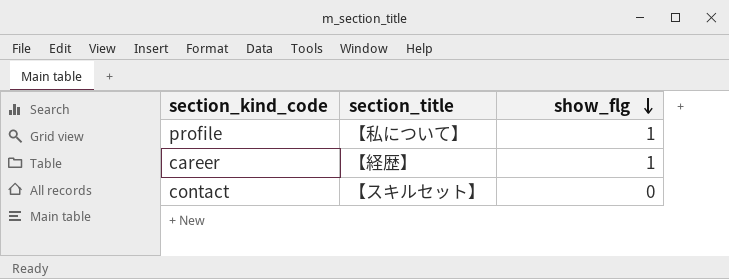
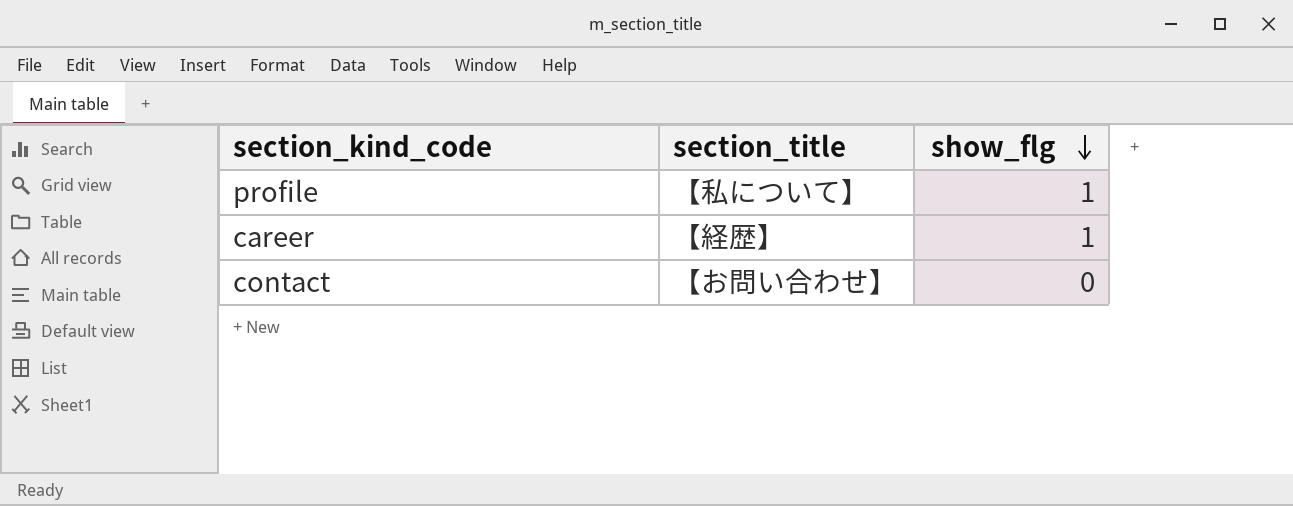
contact | section_title: 【スキルセット】 -> 【お問い合わせ】

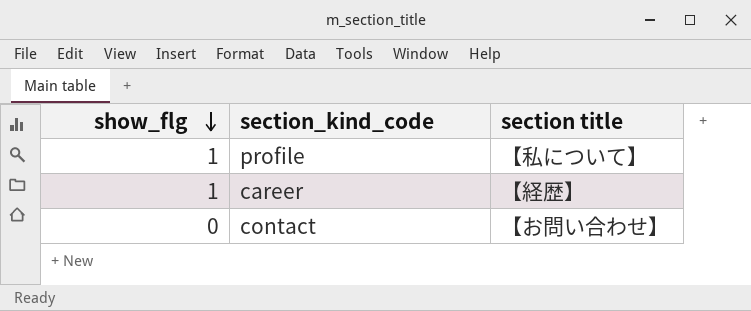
column show_flg | position: 3 -> 1
column name: section_title -> section title

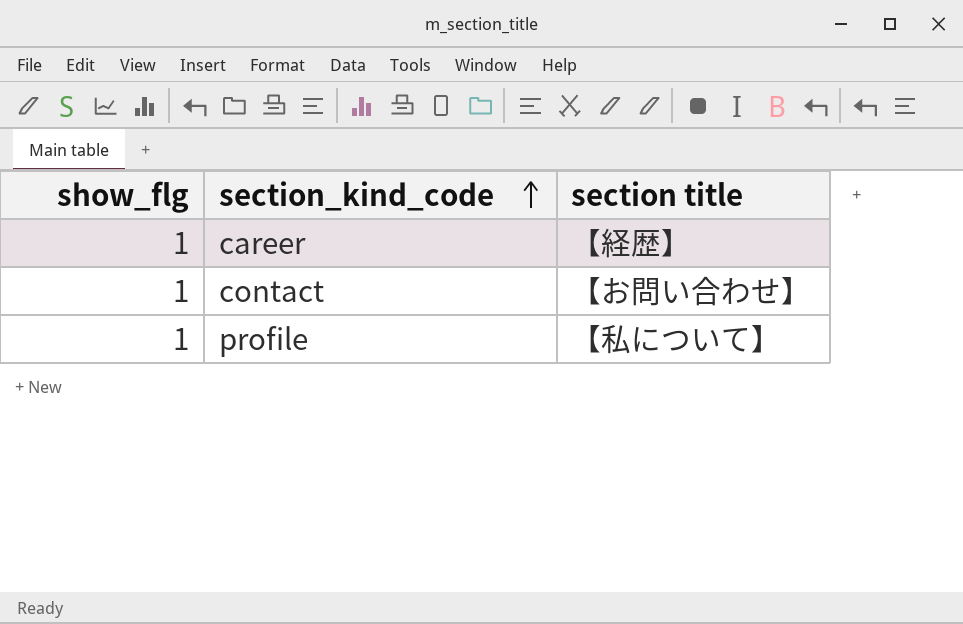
row order: show_flg descending -> section_kind_code ascending
contact | show_flg: 0 -> 1

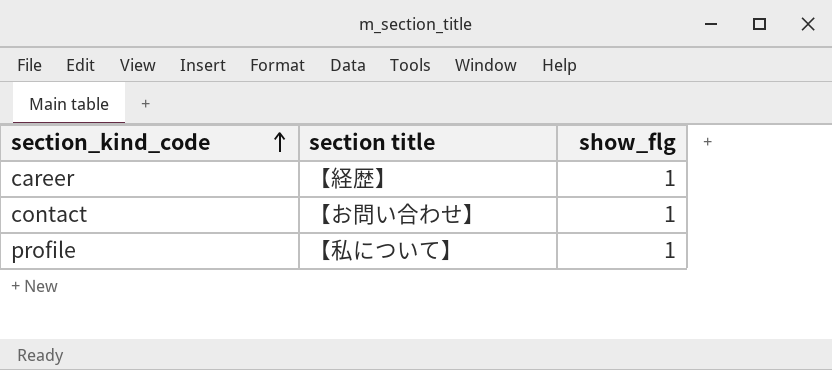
column show_flg | position: 1 -> 3

